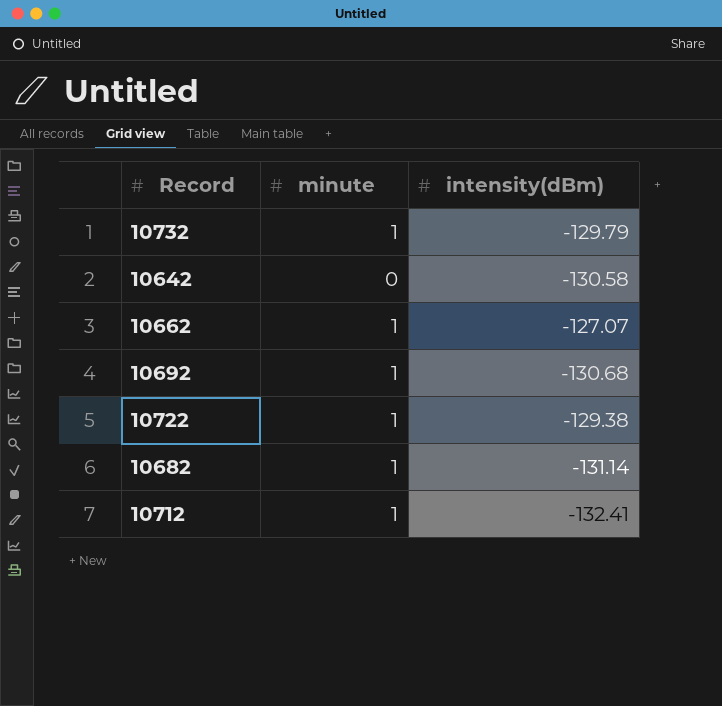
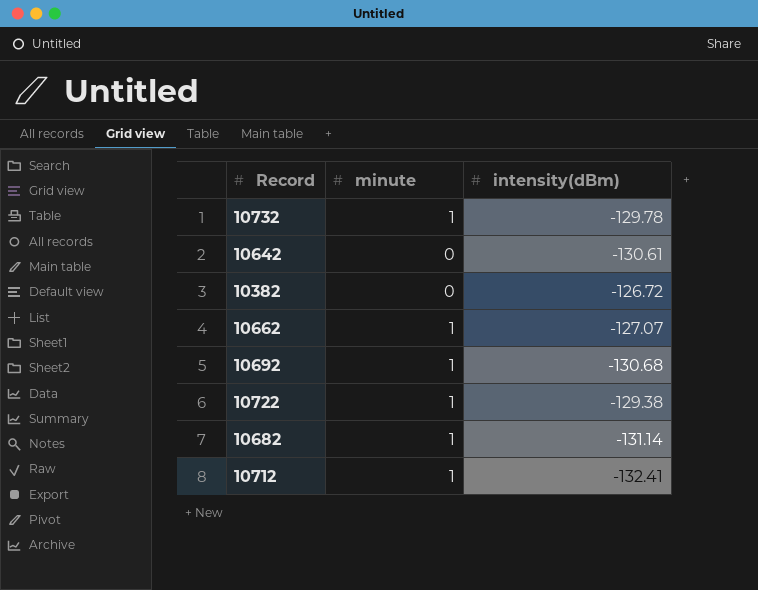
10732 | intensity(dBm): -129.79 -> -129.78
10642 | intensity(dBm): -130.58 -> -130.61
row 10382: none -> 0 | -126.72

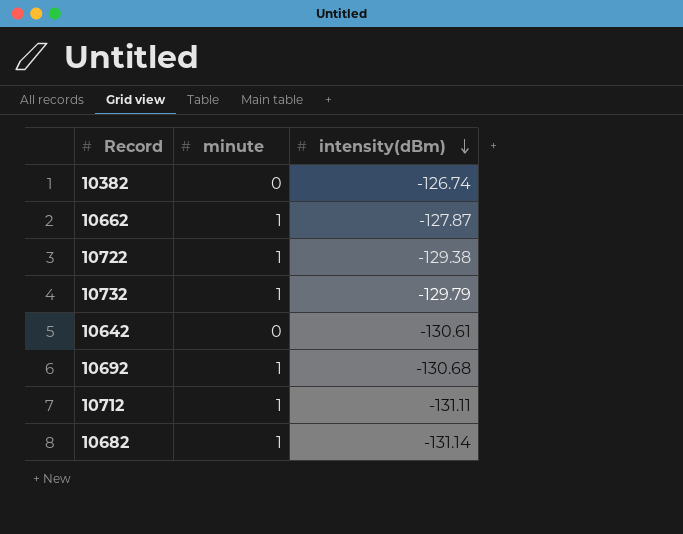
row order: none -> intensity(dBm) descending
10382 | intensity(dBm): -126.72 -> -126.74
10662 | intensity(dBm): -127.07 -> -127.87
10732 | intensity(dBm): -129.78 -> -129.79
10712 | intensity(dBm): -132.41 -> -131.11

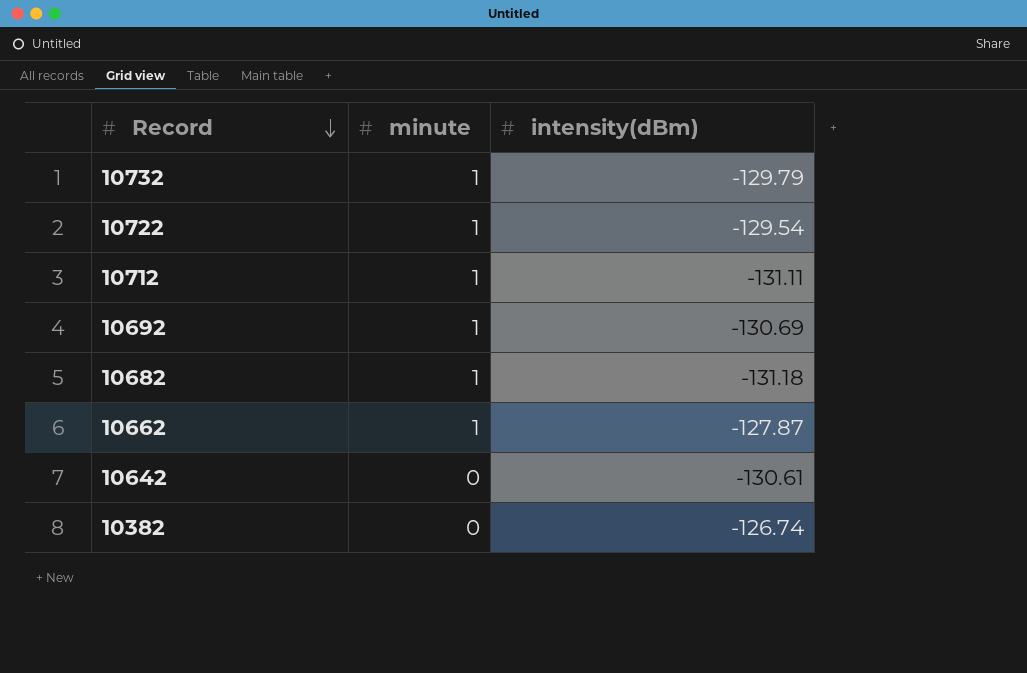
row order: intensity(dBm) descending -> Record descending
10722 | intensity(dBm): -129.38 -> -129.54
10692 | intensity(dBm): -130.68 -> -130.69
10682 | intensity(dBm): -131.14 -> -131.18

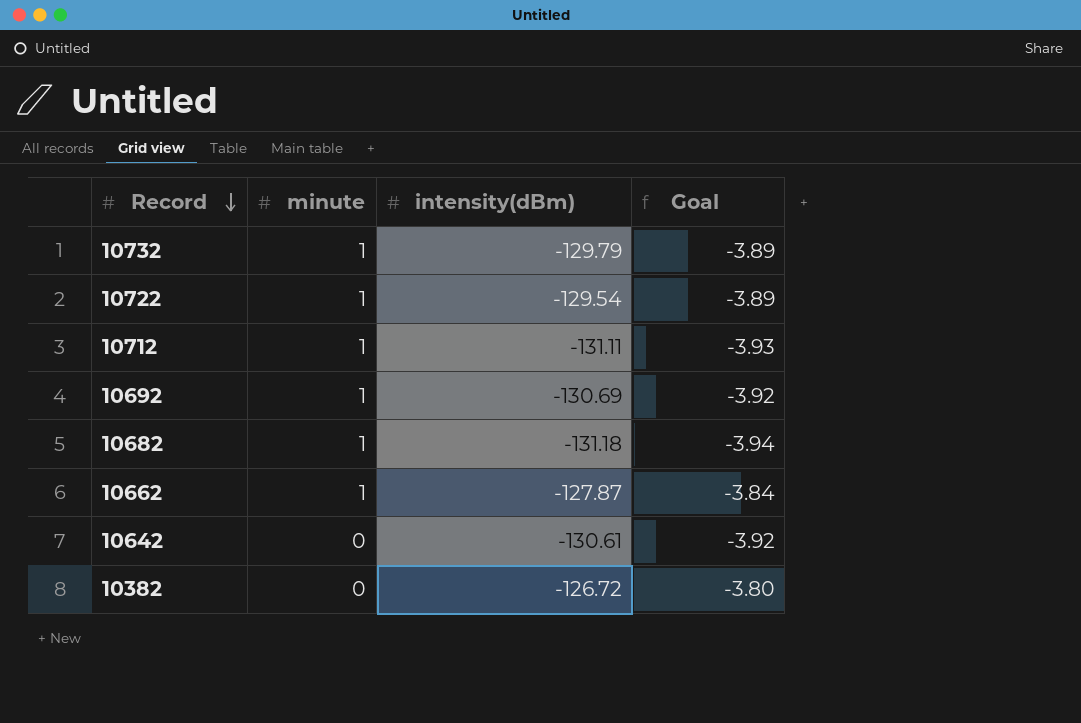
column Goal | formula: none -> [intensity(dBm)] * 0.03
10382 | intensity(dBm): -126.74 -> -126.72

